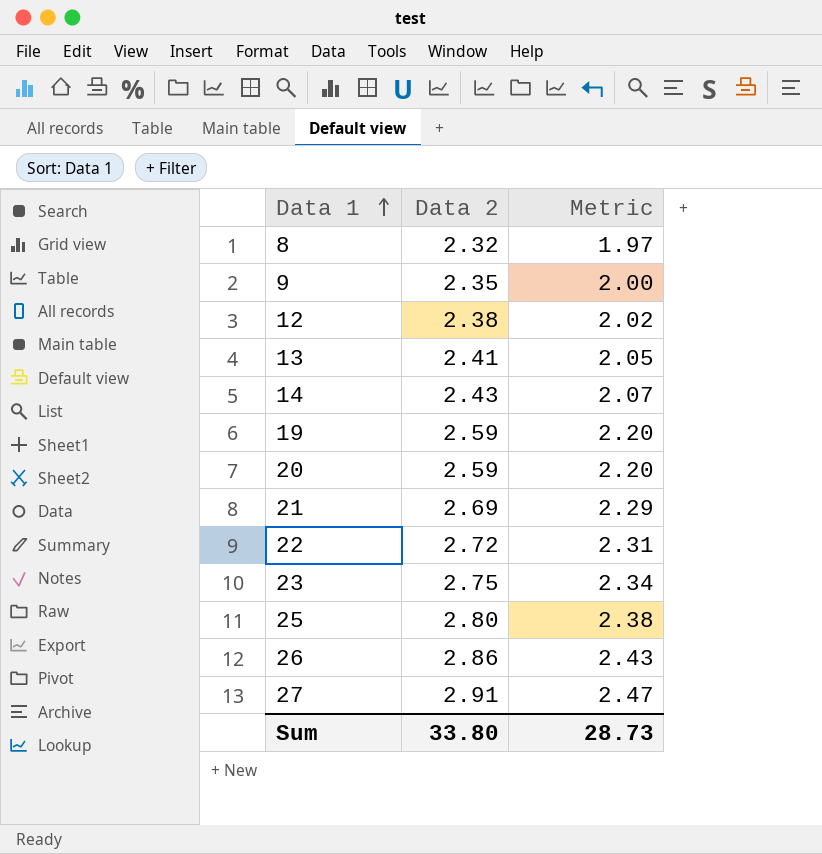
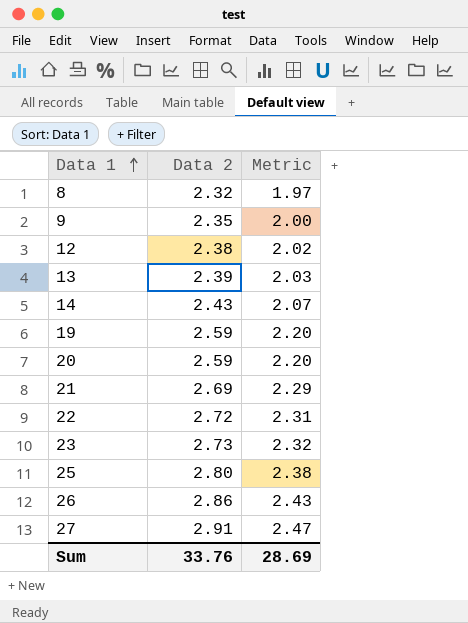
13 | Data 2: 2.41 -> 2.39
13 | Metric: 2.05 -> 2.03
23 | Data 2: 2.75 -> 2.73
23 | Metric: 2.34 -> 2.32
Sum | Data 2: 33.80 -> 33.76
Sum | Metric: 28.73 -> 28.69

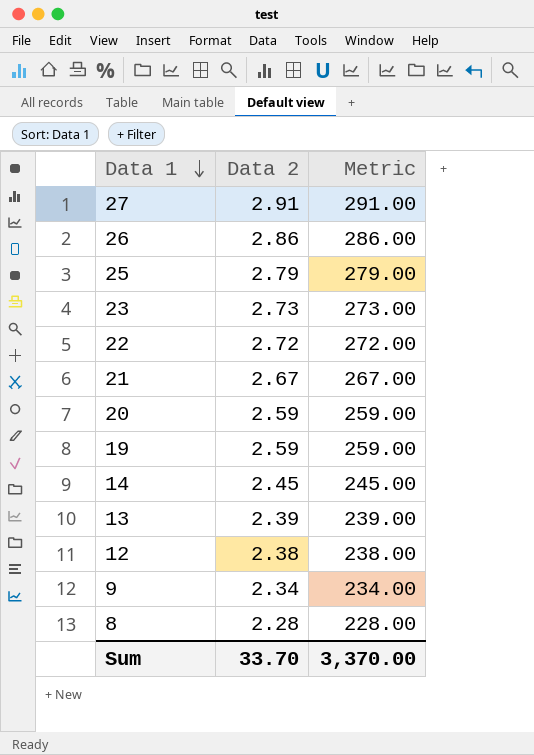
row order: Data 1 ascending -> Data 1 descending
column Metric | formula: [Data 2] * 0.85 -> [Data 2] * 100
25 | Data 2: 2.80 -> 2.79
21 | Data 2: 2.69 -> 2.67
14 | Data 2: 2.43 -> 2.45
9 | Data 2: 2.35 -> 2.34
8 | Data 2: 2.32 -> 2.28
Sum | Data 2: 33.76 -> 33.70
Sum | Metric: 28.69 -> 3,370.00

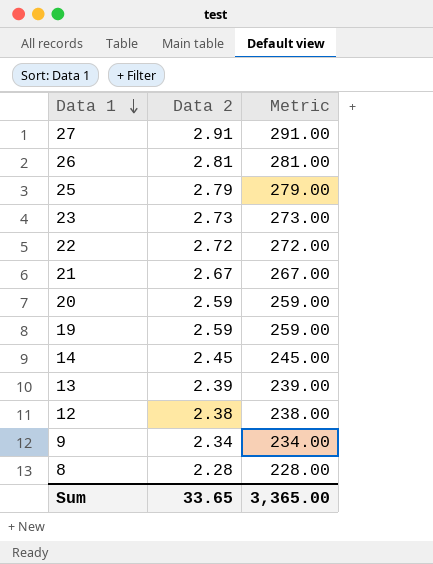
26 | Data 2: 2.86 -> 2.81
26 | Metric: 286.00 -> 281.00
Sum | Data 2: 33.70 -> 33.65
Sum | Metric: 3,370.00 -> 3,365.00

